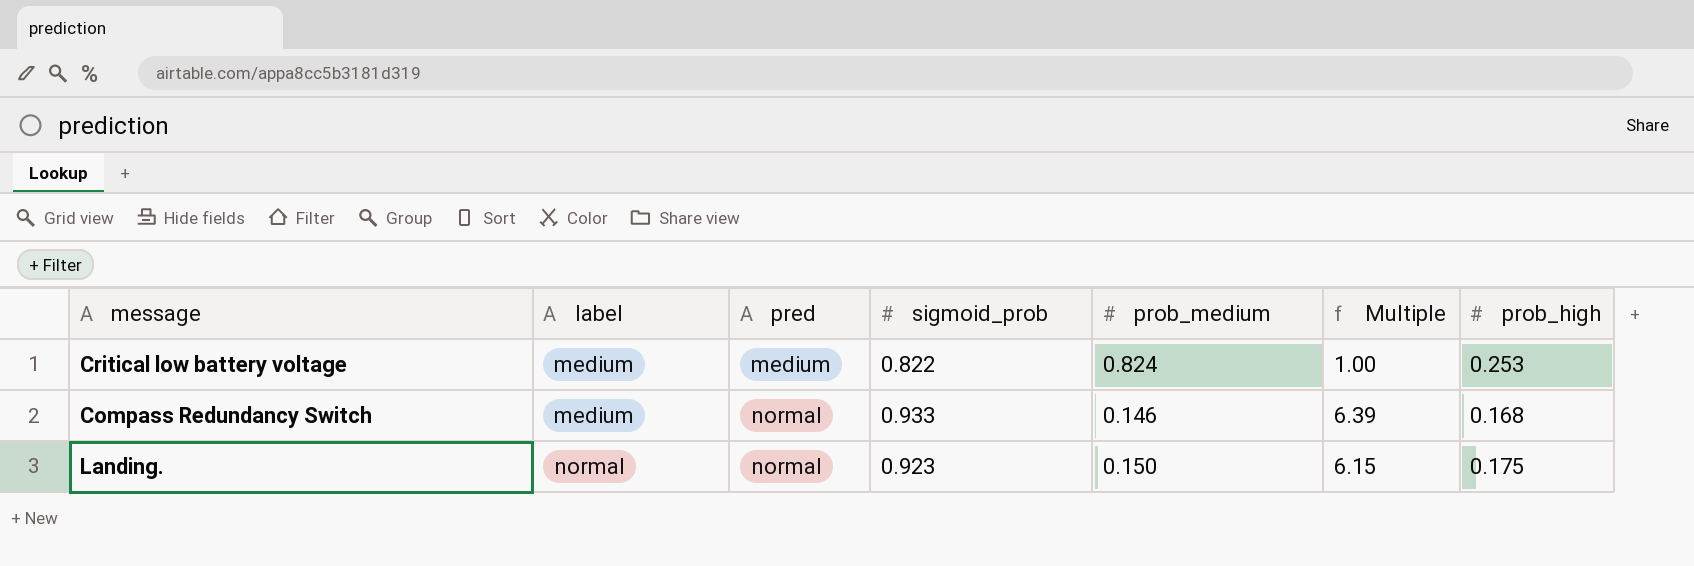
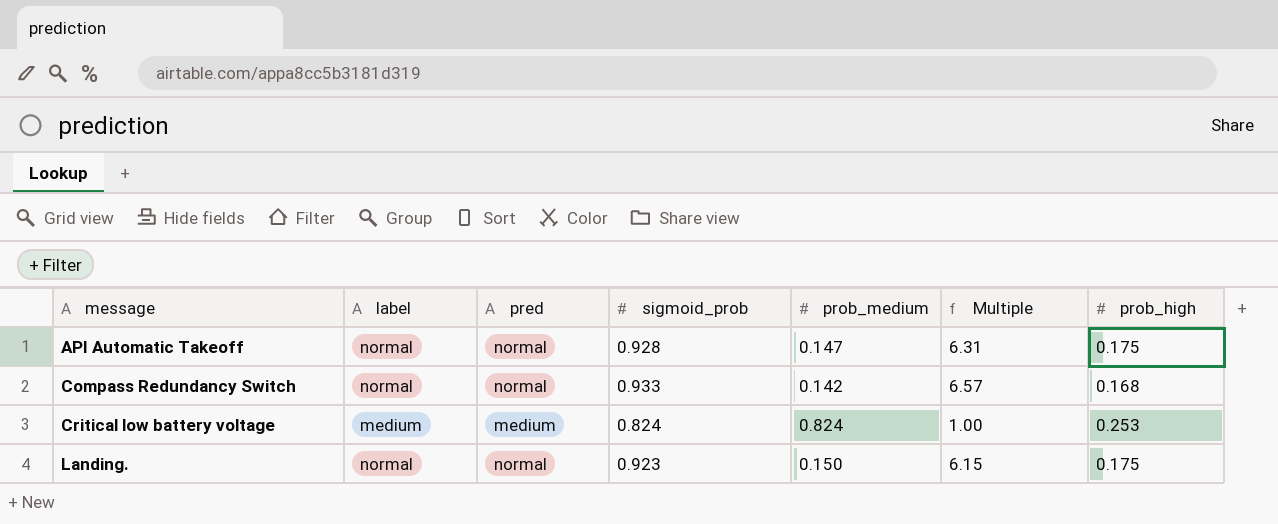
row order: label ascending -> message ascending
row API Automatic Takeoff: none -> normal | normal | 0.928 | 0.147 | 6.31 | 0.175
Compass Redundancy Switch | label: medium -> normal
Compass Redundancy Switch | prob_medium: 0.146 -> 0.142
Compass Redundancy Switch | Multiple: 6.39 -> 6.57
Critical low battery voltage | sigmoid_prob: 0.822 -> 0.824

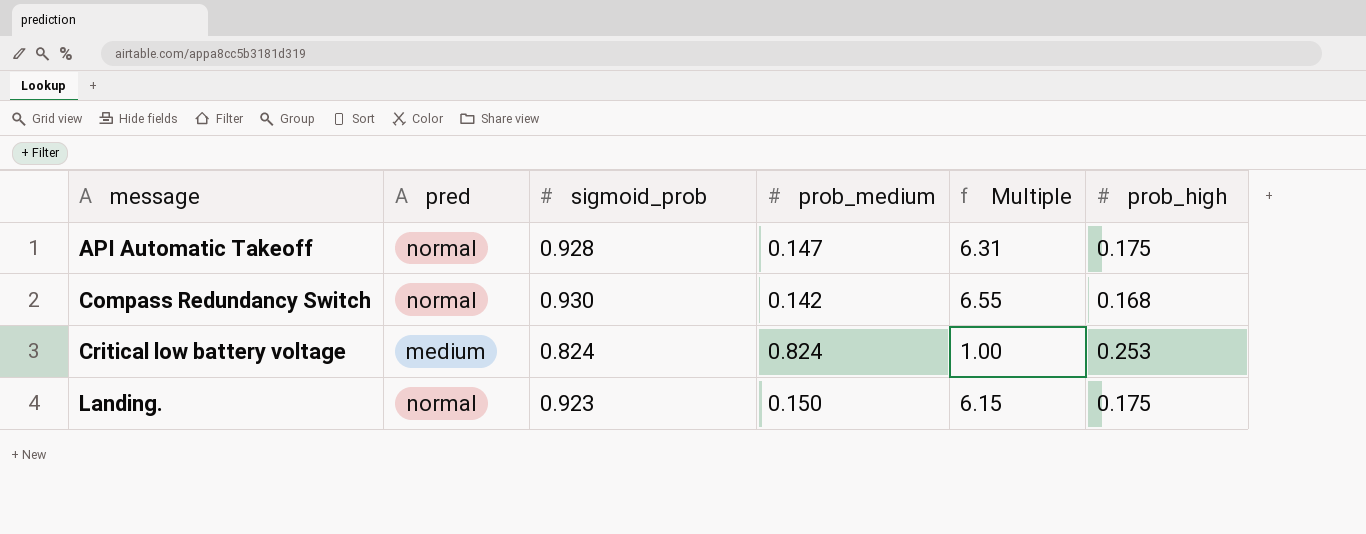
column label | position: 2 -> none
Compass Redundancy Switch | sigmoid_prob: 0.933 -> 0.930
Compass Redundancy Switch | Multiple: 6.57 -> 6.55

